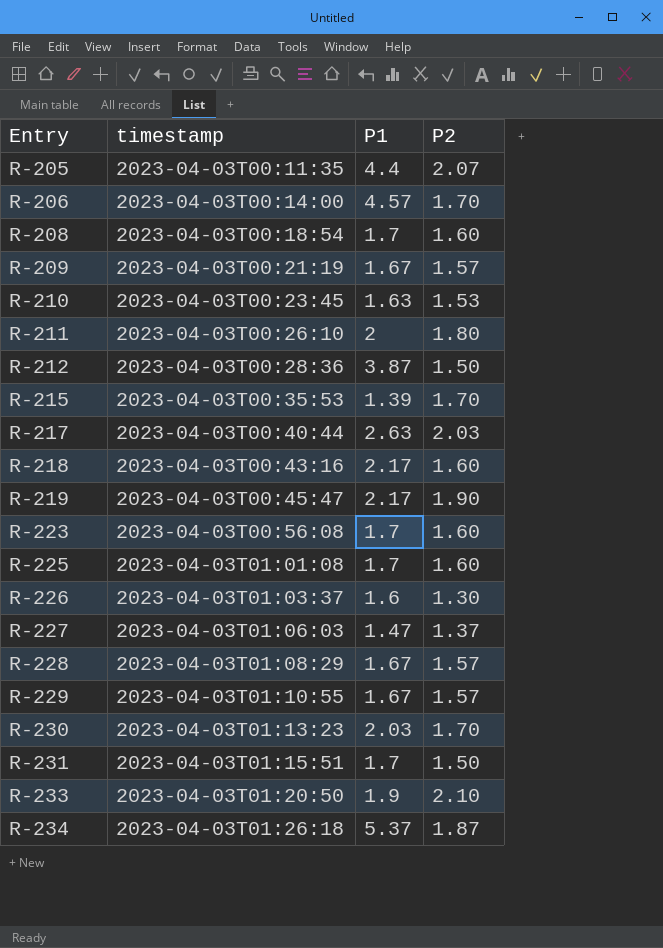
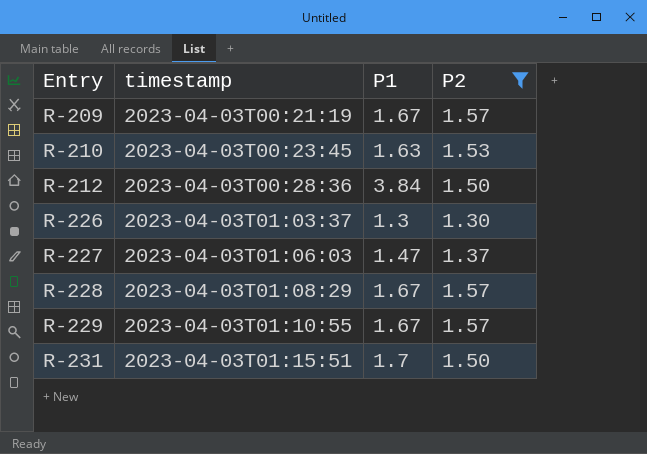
filter: none -> P2 <= 1.57
R-212 | P1: 3.87 -> 3.84
R-226 | P1: 1.6 -> 1.3

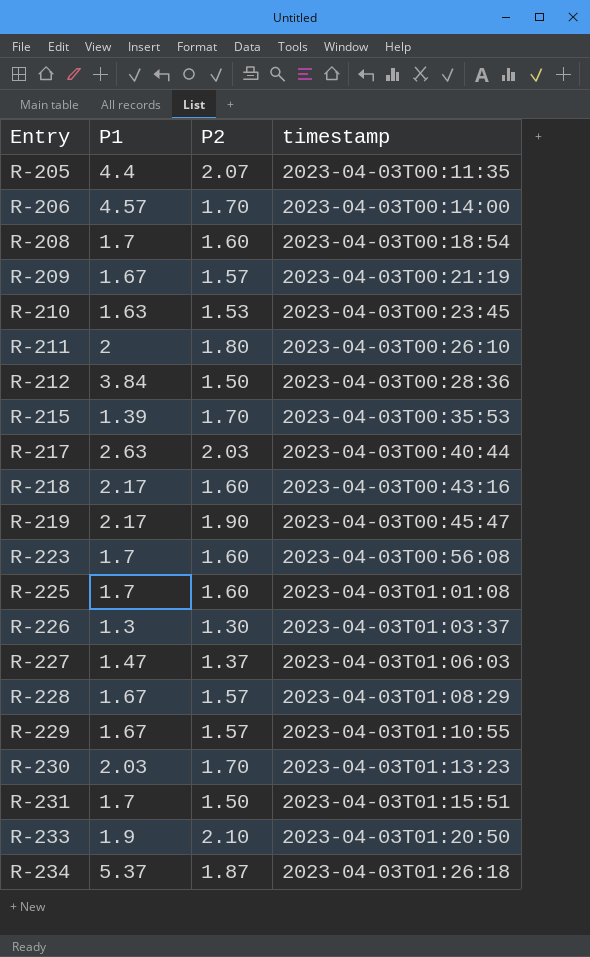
filter: P2 <= 1.57 -> none
column timestamp | position: 2 -> 4

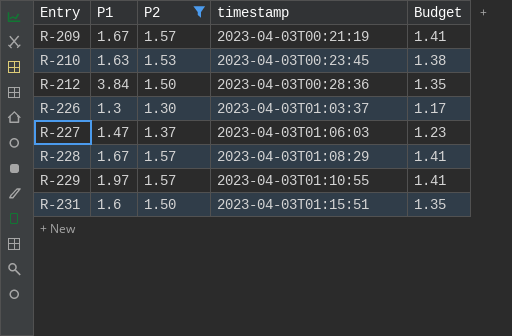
filter: none -> P2 <= 1.57
column Budget | formula: none -> [P2] * 0.9
R-229 | P1: 1.67 -> 1.97
R-231 | P1: 1.7 -> 1.6

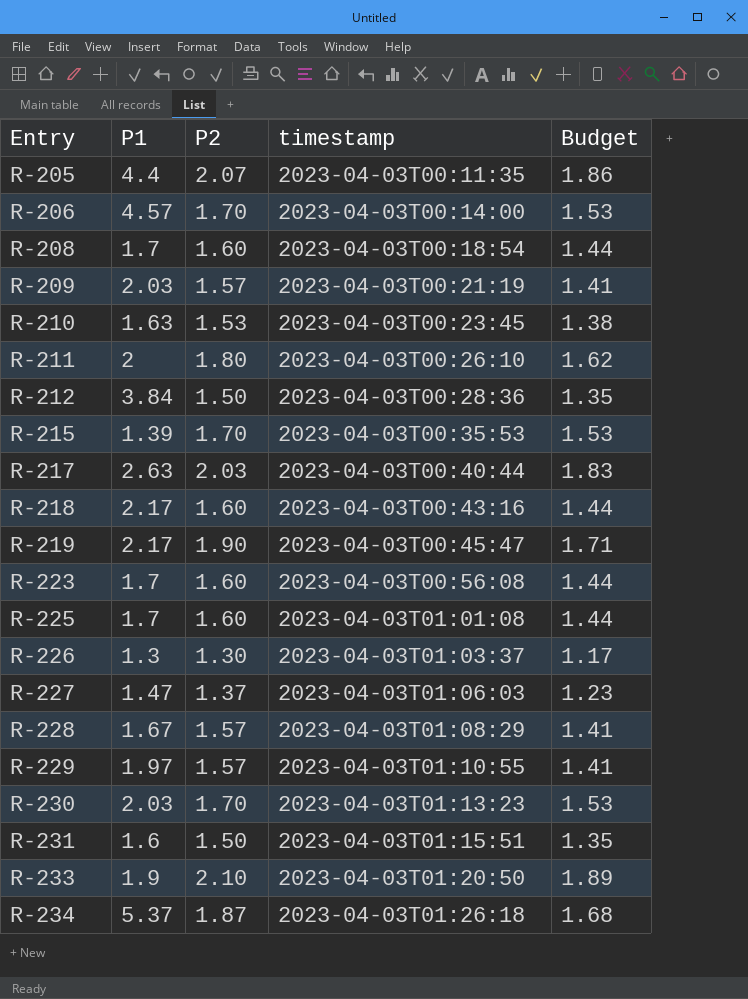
filter: P2 <= 1.57 -> none
R-209 | P1: 1.67 -> 2.03

